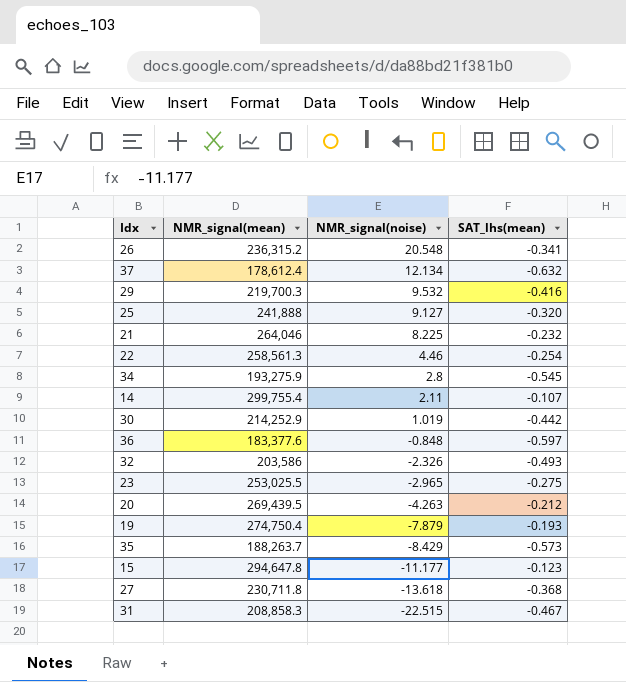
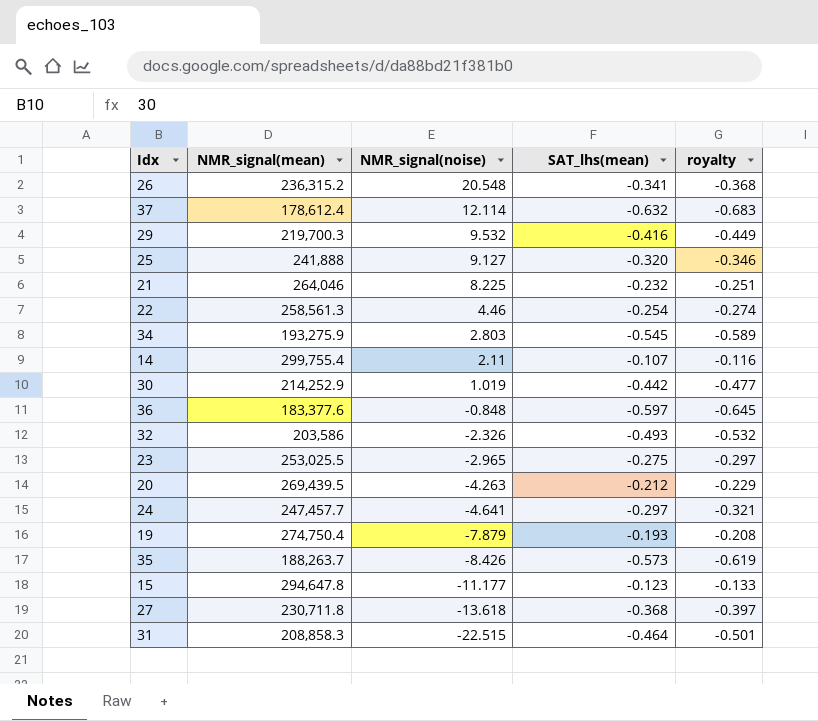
column royalty | formula: none -> [SAT_lhs(mean)] * 1.08
37 | NMR_signal(noise): 12.134 -> 12.114
34 | NMR_signal(noise): 2.8 -> 2.803
row 24: none -> 247,457.7 | -4.641 | -0.297 | -0.321
35 | NMR_signal(noise): -8.429 -> -8.426
31 | SAT_lhs(mean): -0.467 -> -0.464

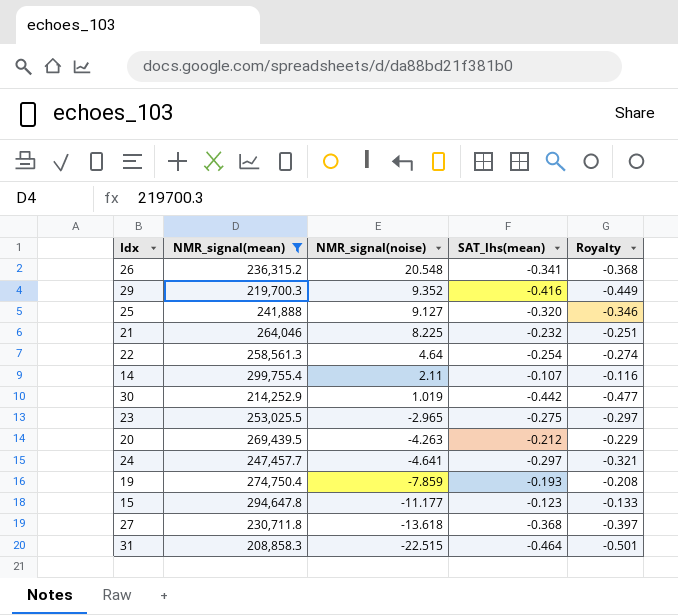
filter: none -> NMR_signal(mean) >= 208,858.3
column name: royalty -> Royalty
29 | NMR_signal(noise): 9.532 -> 9.352
22 | NMR_signal(noise): 4.46 -> 4.64
19 | NMR_signal(noise): -7.879 -> -7.859

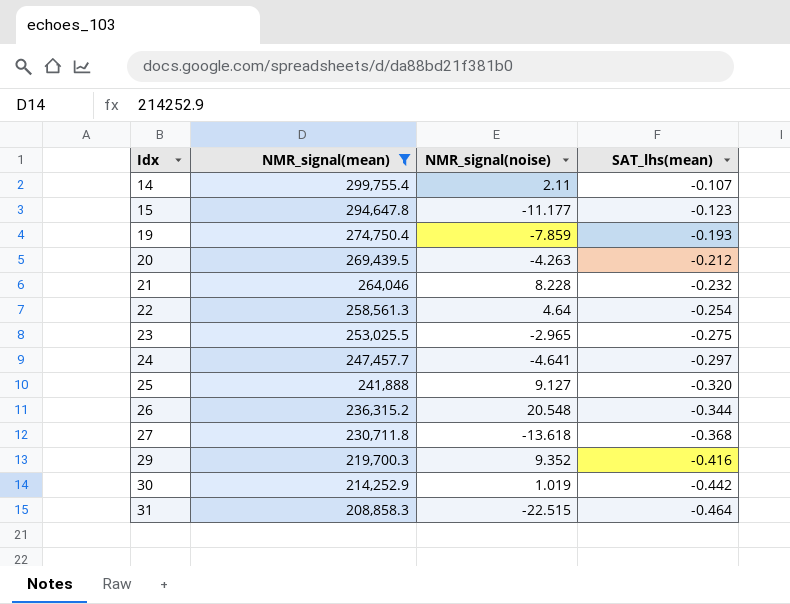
row order: NMR_signal(noise) descending -> Idx ascending
column Royalty | formula: [SAT_lhs(mean)] * 1.08 -> none
21 | NMR_signal(noise): 8.225 -> 8.228
26 | SAT_lhs(mean): -0.341 -> -0.344

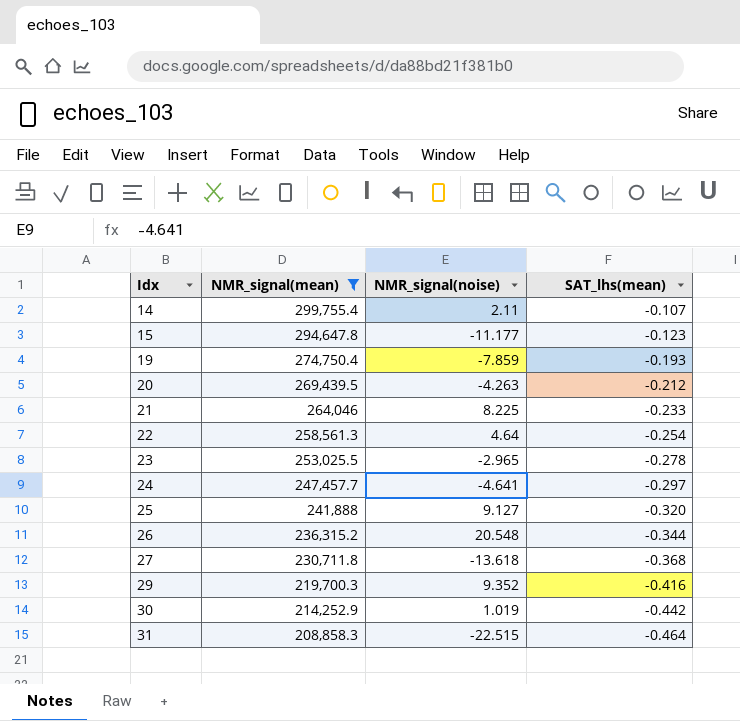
21 | NMR_signal(noise): 8.228 -> 8.225
21 | SAT_lhs(mean): -0.232 -> -0.233
23 | SAT_lhs(mean): -0.275 -> -0.278

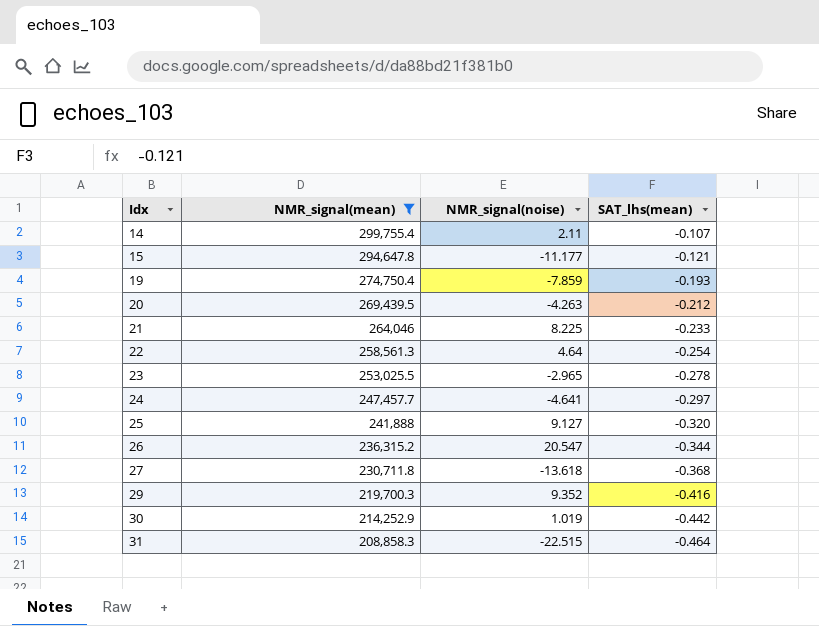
15 | SAT_lhs(mean): -0.123 -> -0.121
26 | NMR_signal(noise): 20.548 -> 20.547

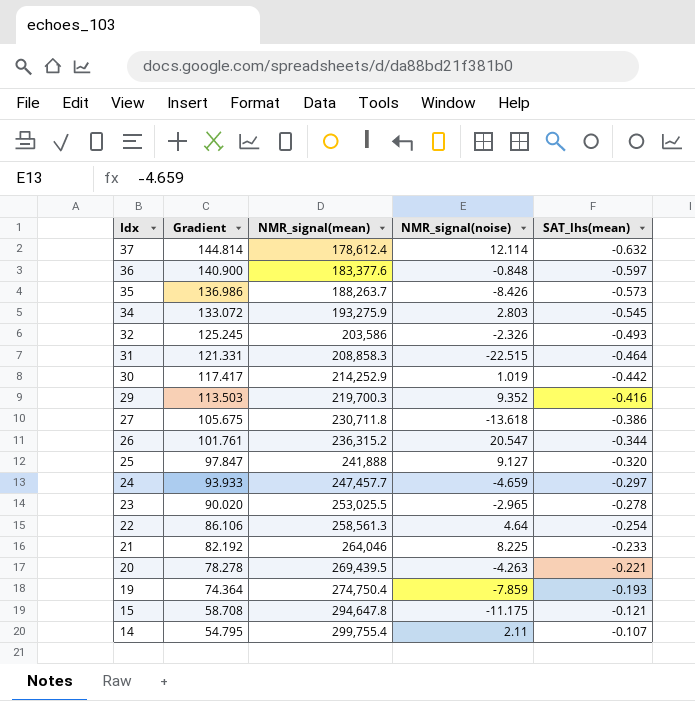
filter: NMR_signal(mean) >= 208,858.3 -> none
row order: Idx ascending -> Idx descending
column Gradient | position: none -> 2
27 | SAT_lhs(mean): -0.368 -> -0.386
24 | NMR_signal(noise): -4.641 -> -4.659
20 | SAT_lhs(mean): -0.212 -> -0.221
15 | NMR_signal(noise): -11.177 -> -11.175

